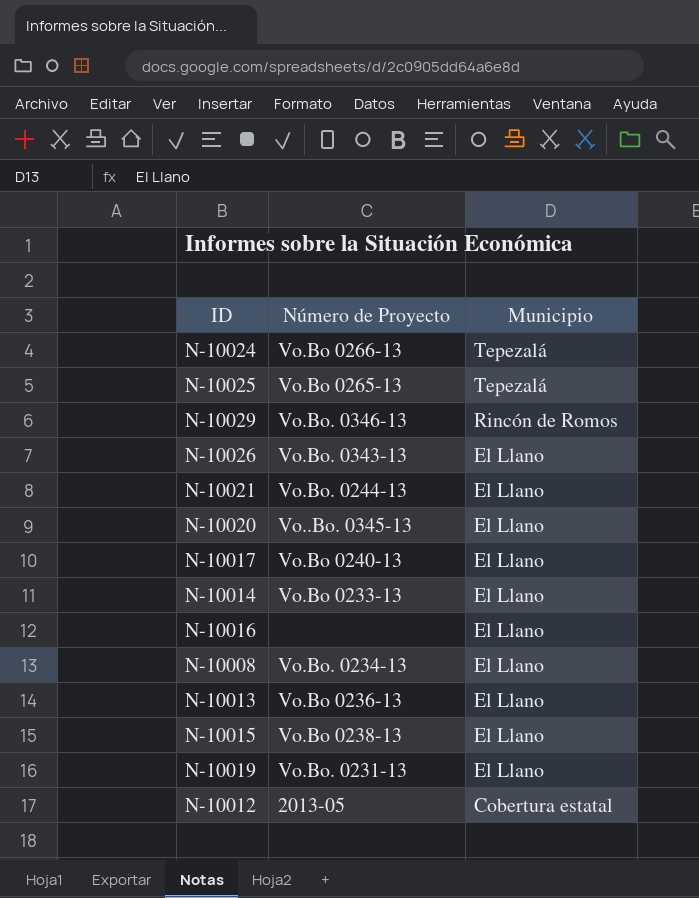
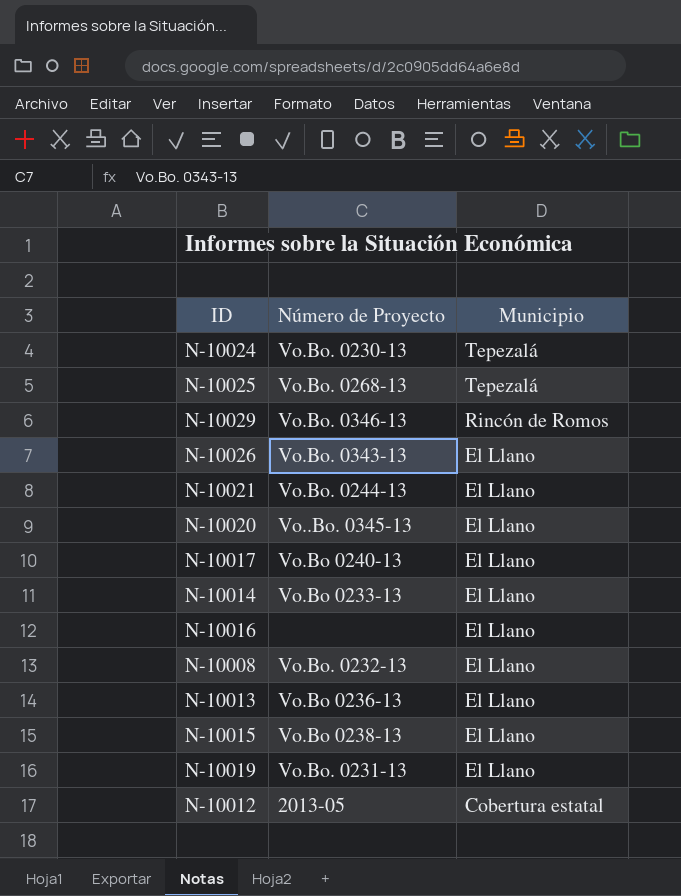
N-10024 | Número de Proyecto: Vo.Bo 0266-13 -> Vo.Bo. 0230-13
N-10025 | Número de Proyecto: Vo.Bo 0265-13 -> Vo.Bo. 0268-13
N-10008 | Número de Proyecto: Vo.Bo. 0234-13 -> Vo.Bo. 0232-13

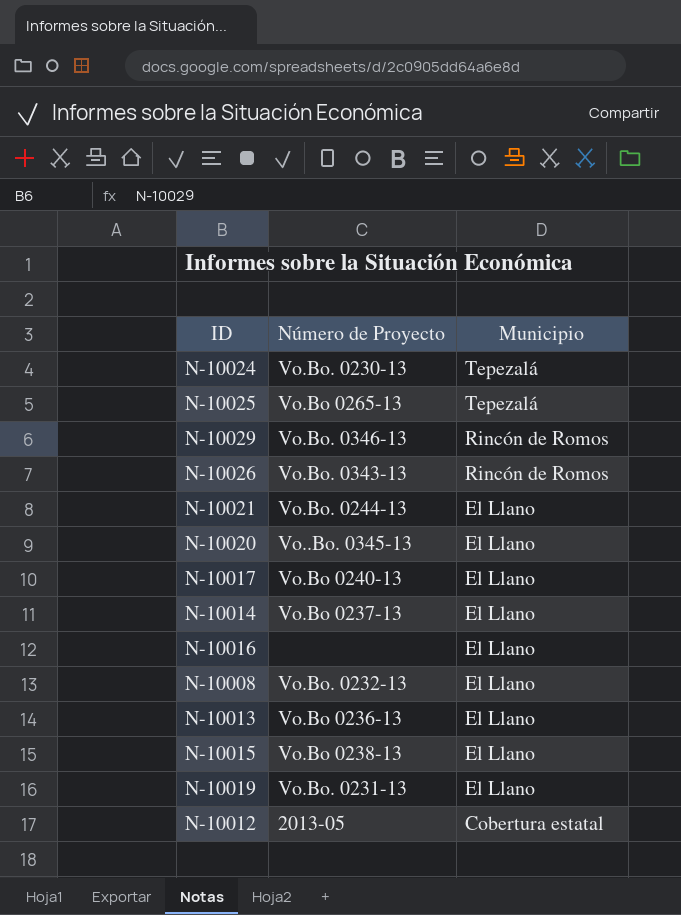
N-10025 | Número de Proyecto: Vo.Bo. 0268-13 -> Vo.Bo 0265-13
N-10026 | Municipio: El Llano -> Rincón de Romos
N-10014 | Número de Proyecto: Vo.Bo 0233-13 -> Vo.Bo 0237-13

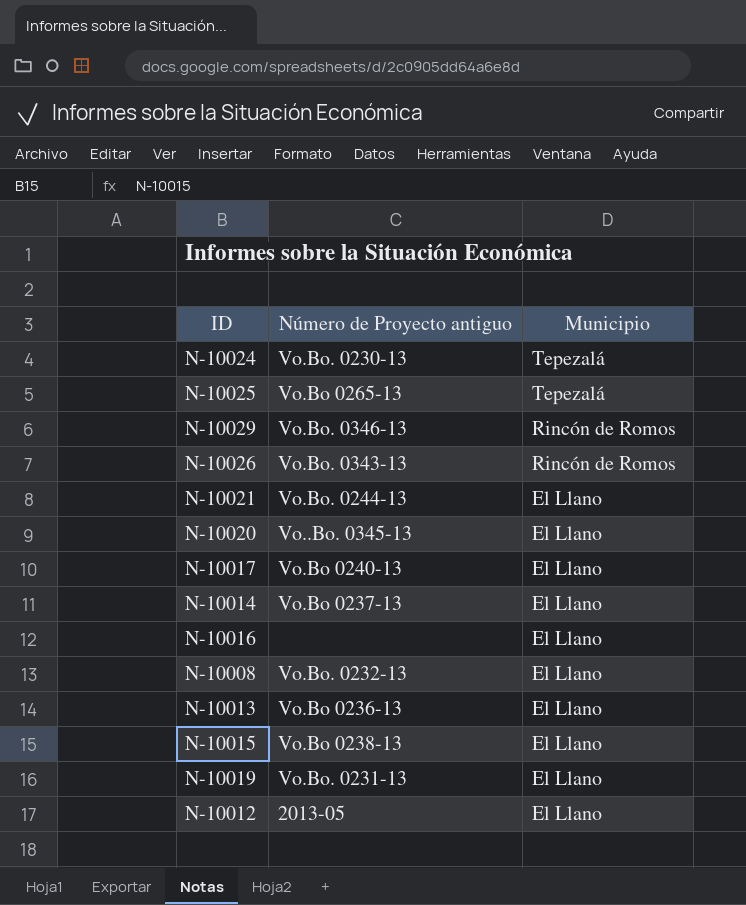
column name: Número de Proyecto -> Número de Proyecto antiguo
N-10012 | Municipio: Cobertura estatal -> El Llano

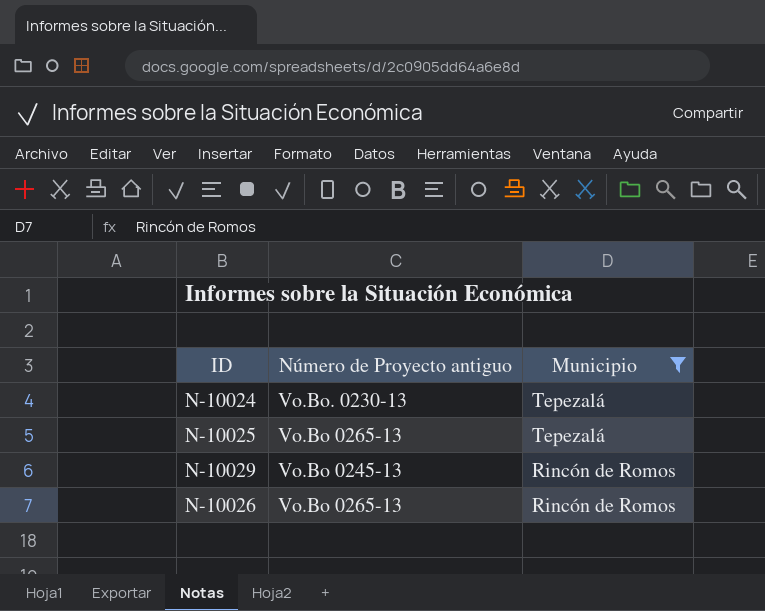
filter: none -> Municipio != El Llano
N-10029 | Número de Proyecto antiguo: Vo.Bo. 0346-13 -> Vo.Bo 0245-13
N-10026 | Número de Proyecto antiguo: Vo.Bo. 0343-13 -> Vo.Bo 0265-13

